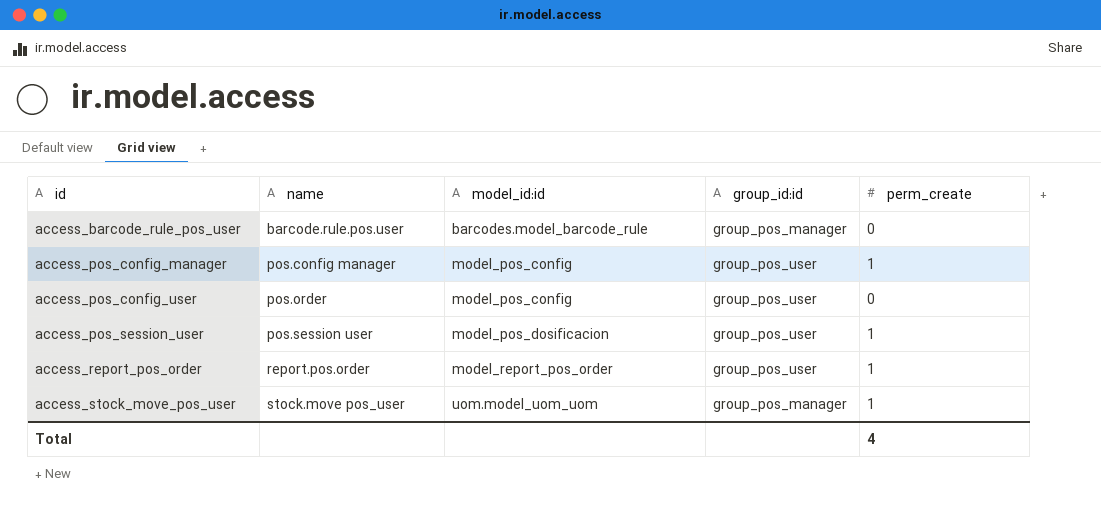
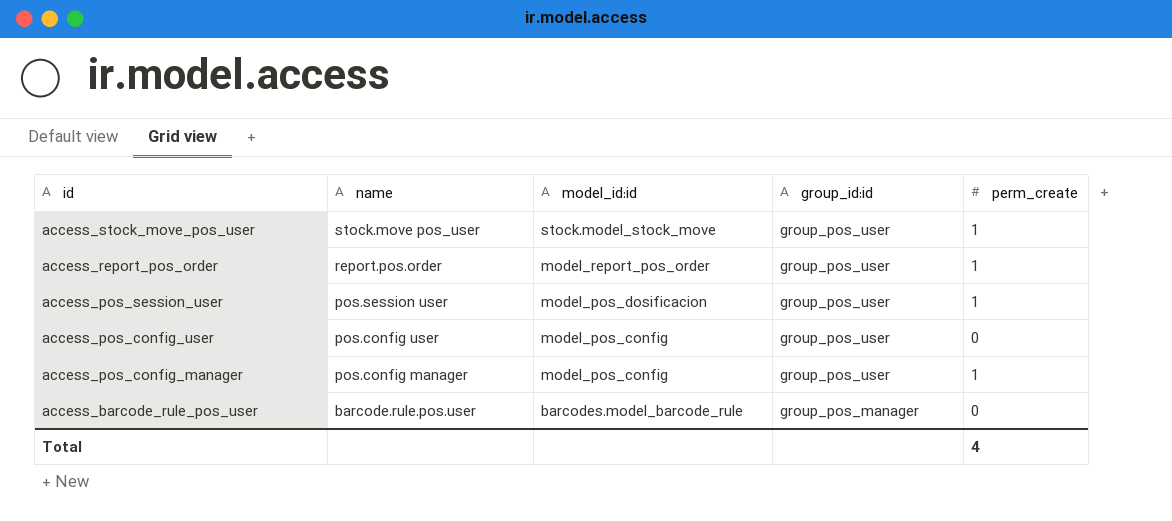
row order: id ascending -> id descending
access_stock_move_pos_user | model_id:id: uom.model_uom_uom -> stock.model_stock_move
access_stock_move_pos_user | group_id:id: group_pos_manager -> group_pos_user
access_pos_config_user | name: pos.order -> pos.config user

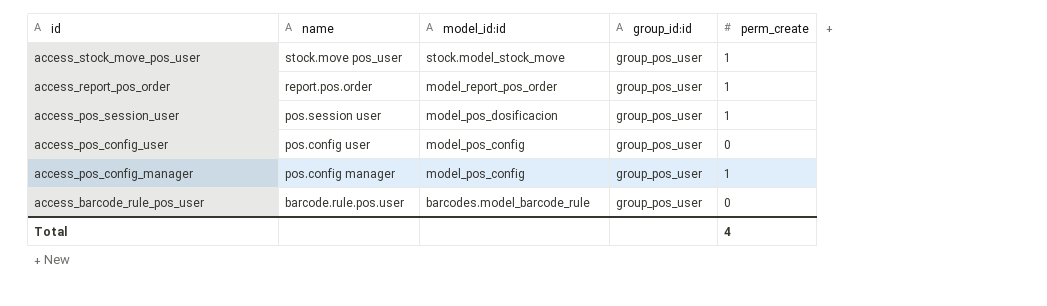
access_barcode_rule_pos_user | group_id:id: group_pos_manager -> group_pos_user

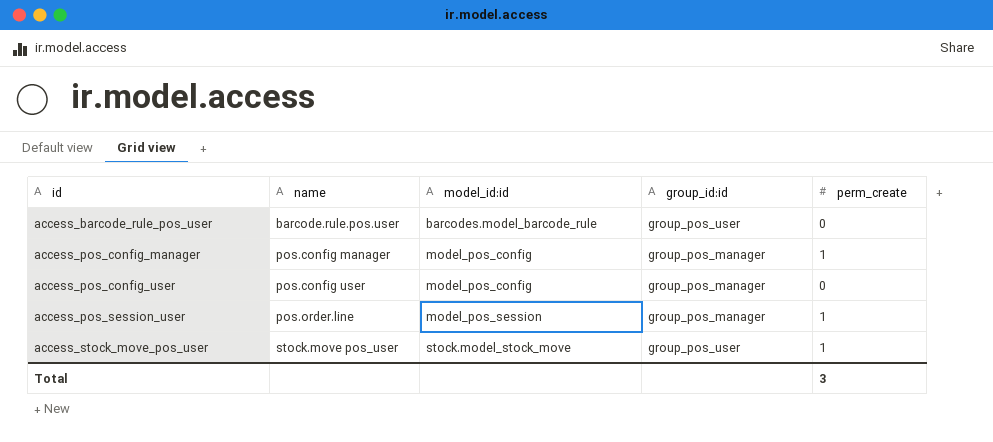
row order: id descending -> id ascending
row access_report_pos_order: report.pos.order | model_report_pos_order | group_pos_user | 1 -> none
access_pos_config_manager | group_id:id: group_pos_user -> group_pos_manager
access_pos_config_user | group_id:id: group_pos_user -> group_pos_manager
access_pos_session_user | name: pos.session user -> pos.order.line
access_pos_session_user | model_id:id: model_pos_dosificacion -> model_pos_session
access_pos_session_user | group_id:id: group_pos_user -> group_pos_manager
Total | perm_create: 4 -> 3

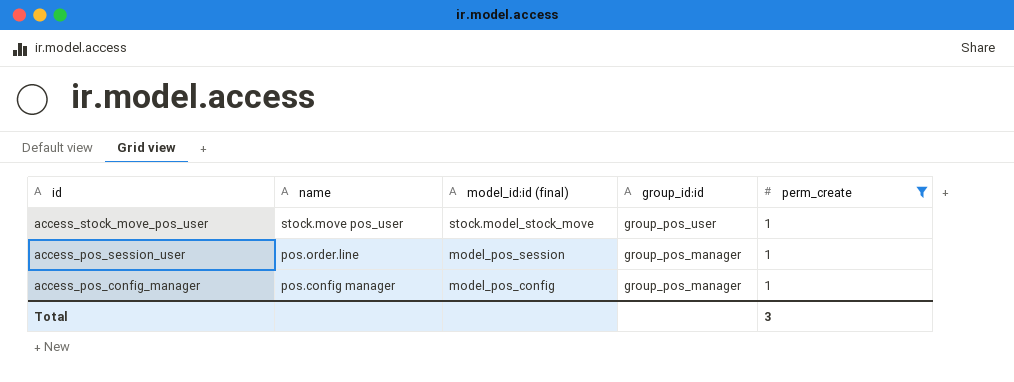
filter: none -> perm_create = 1
row order: id ascending -> id descending
column name: model_id:id -> model_id:id (final)

